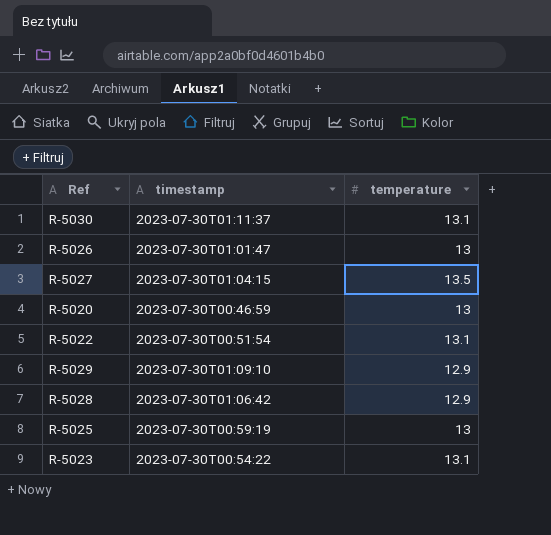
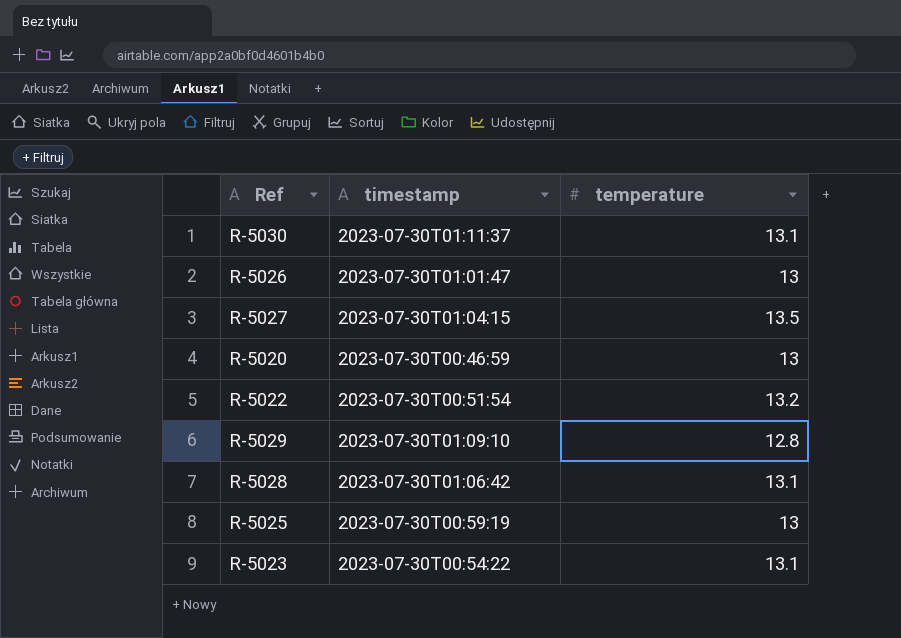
R-5022 | temperature: 13.1 -> 13.2
R-5029 | temperature: 12.9 -> 12.8
R-5028 | temperature: 12.9 -> 13.1

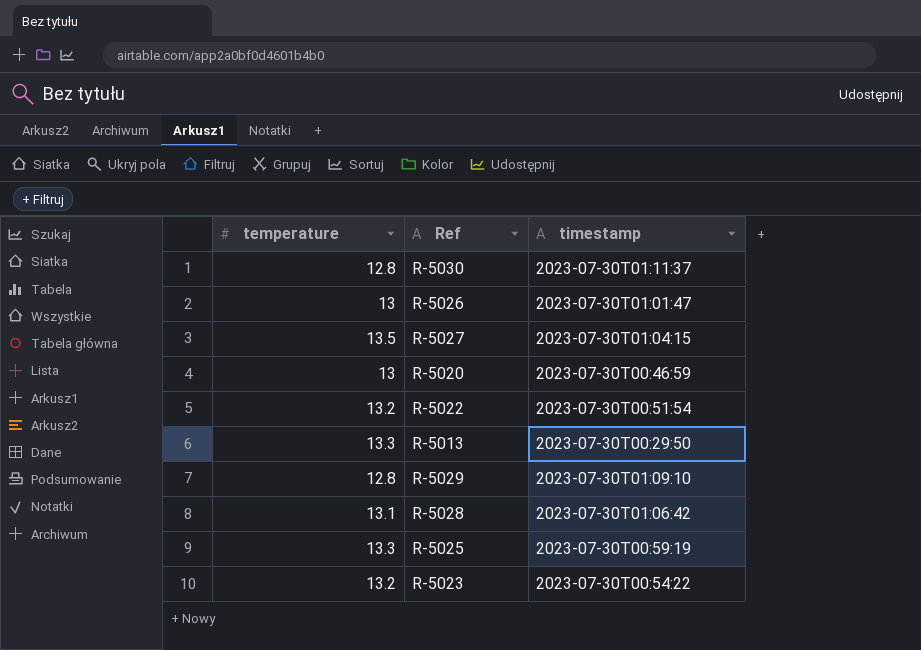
column temperature | position: 3 -> 1
R-5030 | temperature: 13.1 -> 12.8
row R-5013: none -> 13.3 | 2023-07-30T00:29:50
R-5025 | temperature: 13 -> 13.3
R-5023 | temperature: 13.1 -> 13.2

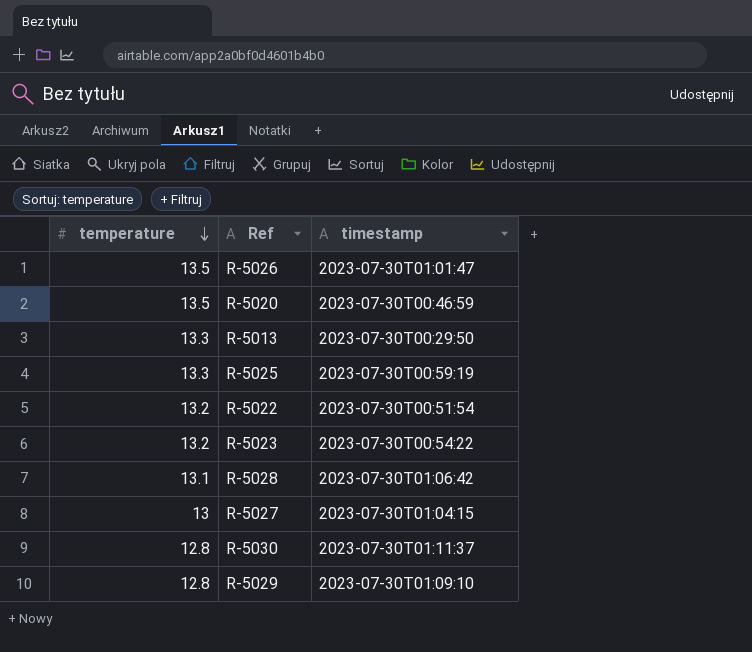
row order: none -> temperature descending
R-5026 | temperature: 13 -> 13.5
R-5020 | temperature: 13 -> 13.5
R-5027 | temperature: 13.5 -> 13

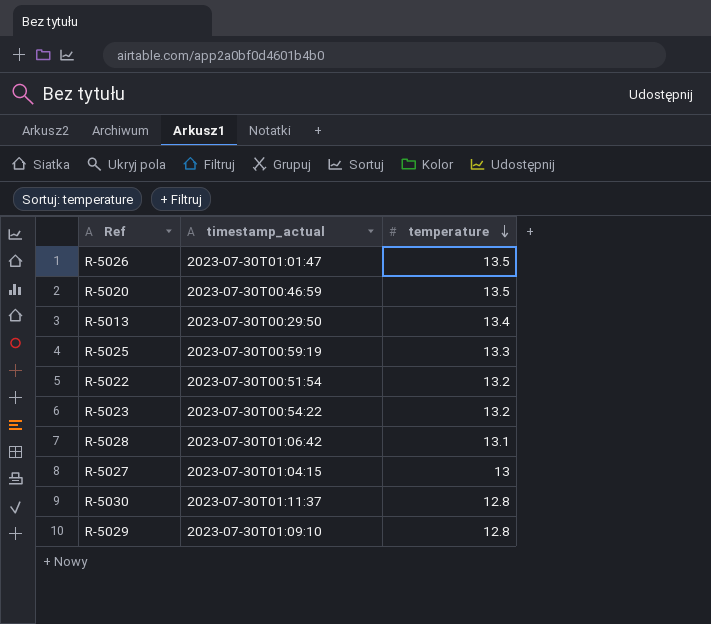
column name: timestamp -> timestamp_actual
column temperature | position: 1 -> 3
R-5013 | temperature: 13.3 -> 13.4

